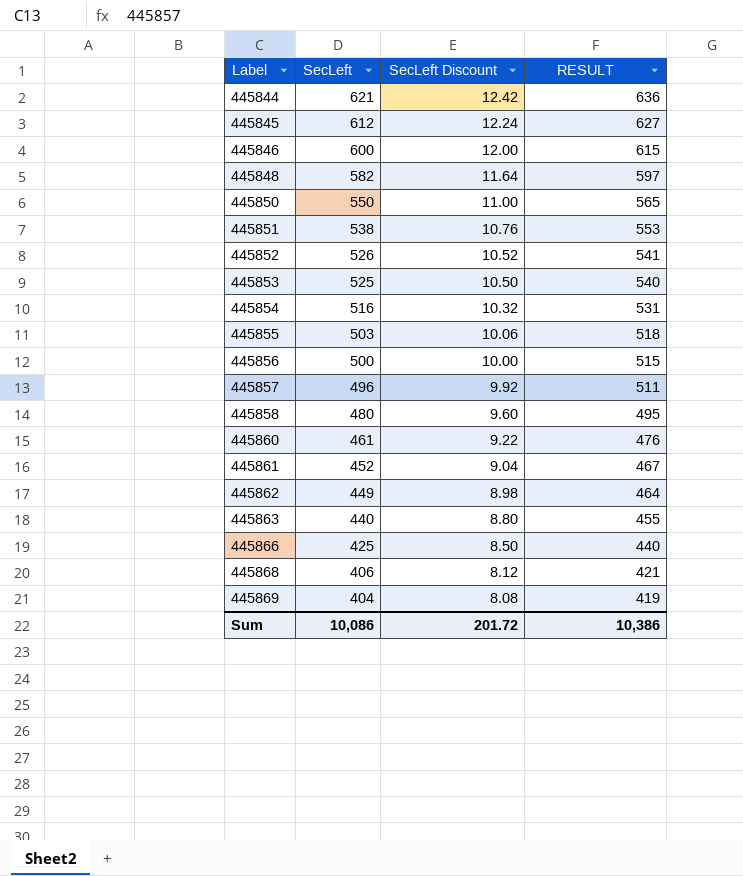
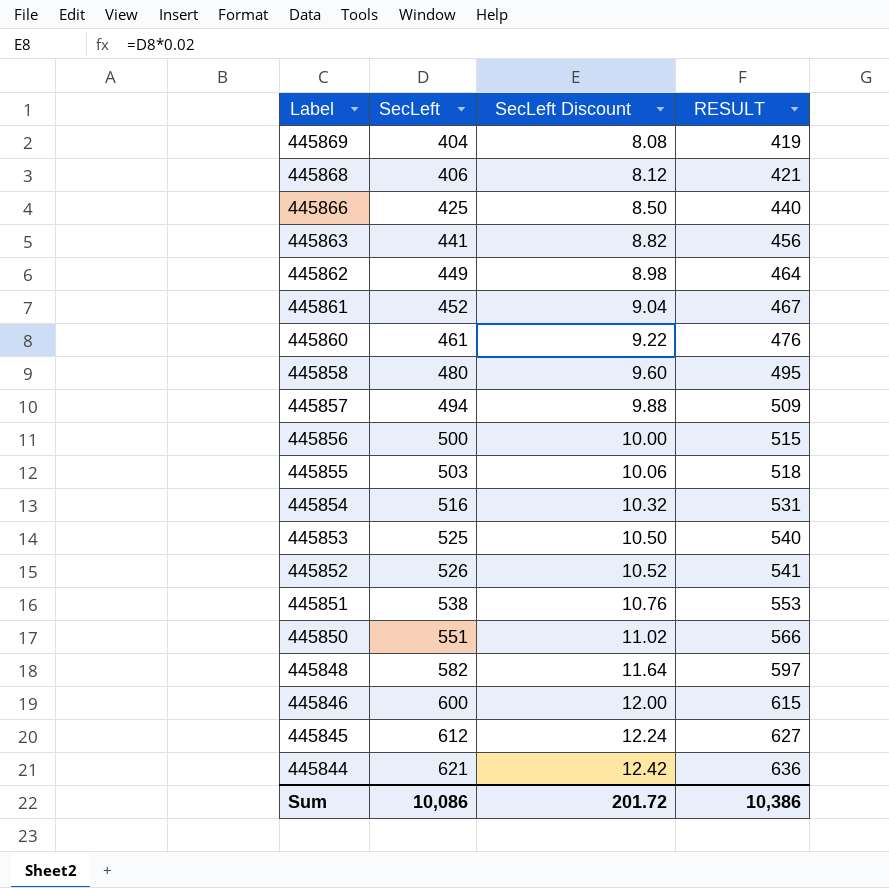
row order: Label ascending -> Label descending
445863 | SecLeft: 440 -> 441
445863 | SecLeft Discount: 8.80 -> 8.82
445863 | RESULT: 455 -> 456
445857 | SecLeft: 496 -> 494
445857 | SecLeft Discount: 9.92 -> 9.88
445857 | RESULT: 511 -> 509
445850 | SecLeft: 550 -> 551
445850 | SecLeft Discount: 11.00 -> 11.02
445850 | RESULT: 565 -> 566

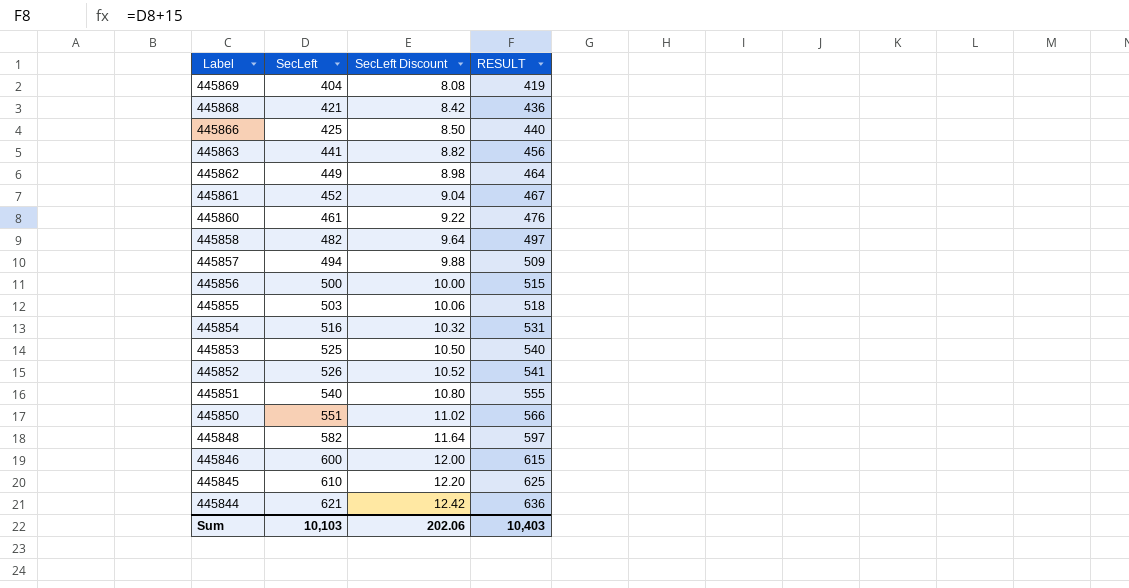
445868 | SecLeft: 406 -> 421
445868 | SecLeft Discount: 8.12 -> 8.42
445868 | RESULT: 421 -> 436
445858 | SecLeft: 480 -> 482
445858 | SecLeft Discount: 9.60 -> 9.64
445858 | RESULT: 495 -> 497
445851 | SecLeft: 538 -> 540
445851 | SecLeft Discount: 10.76 -> 10.80
445851 | RESULT: 553 -> 555
445845 | SecLeft: 612 -> 610
445845 | SecLeft Discount: 12.24 -> 12.20
445845 | RESULT: 627 -> 625
Sum | SecLeft: 10,086 -> 10,103
Sum | SecLeft Discount: 201.72 -> 202.06
Sum | RESULT: 10,386 -> 10,403

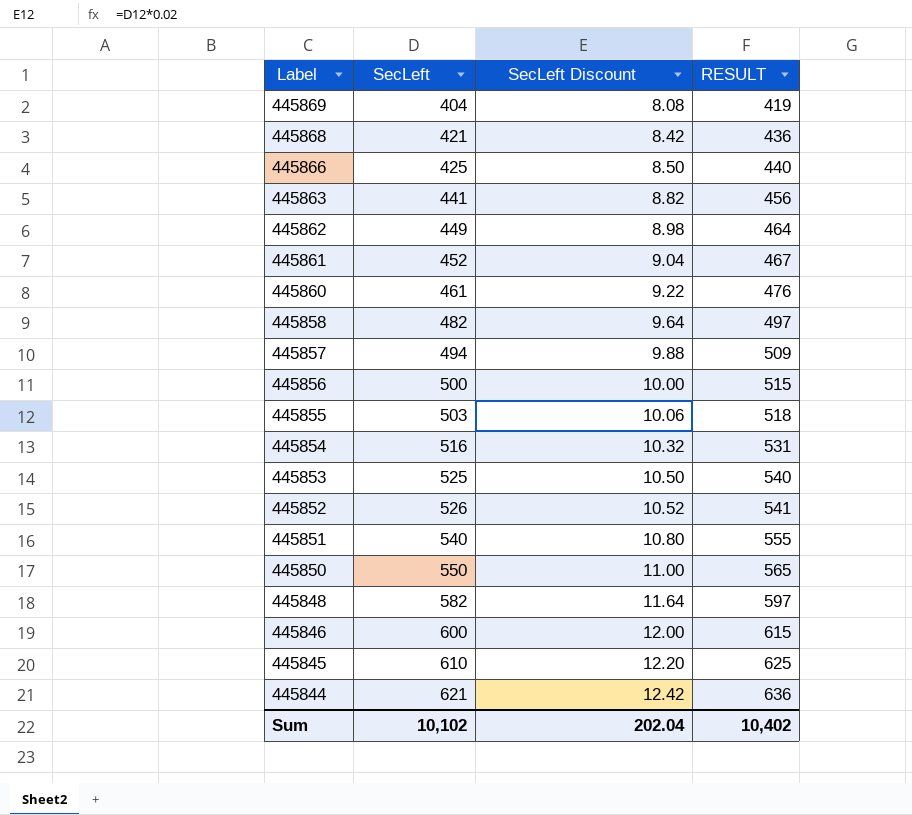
445850 | SecLeft: 551 -> 550
445850 | SecLeft Discount: 11.02 -> 11.00
445850 | RESULT: 566 -> 565
Sum | SecLeft: 10,103 -> 10,102
Sum | SecLeft Discount: 202.06 -> 202.04
Sum | RESULT: 10,403 -> 10,402

